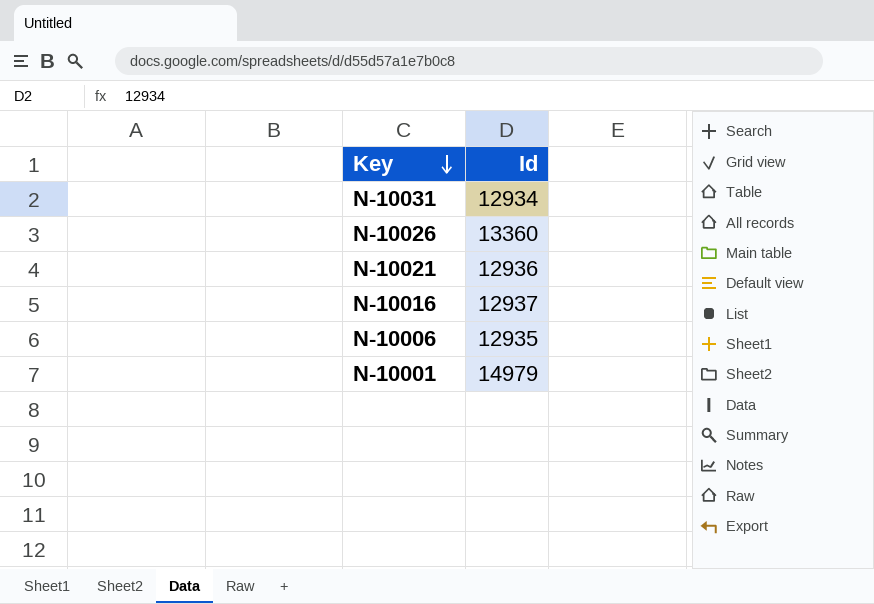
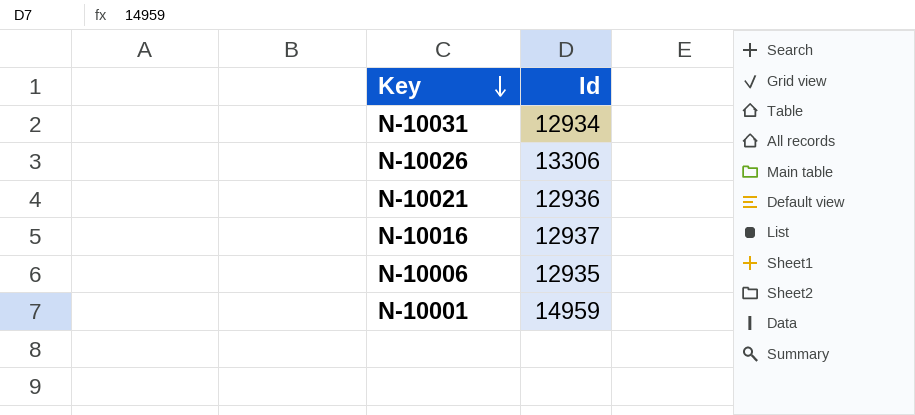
N-10026 | Id: 13360 -> 13306
N-10001 | Id: 14979 -> 14959

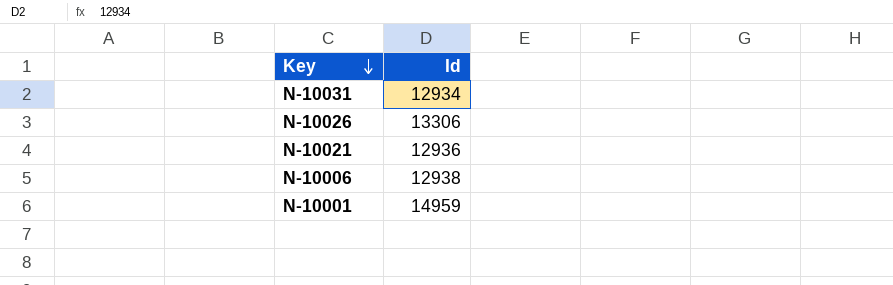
row N-10016: 12937 -> none
N-10006 | Id: 12935 -> 12938

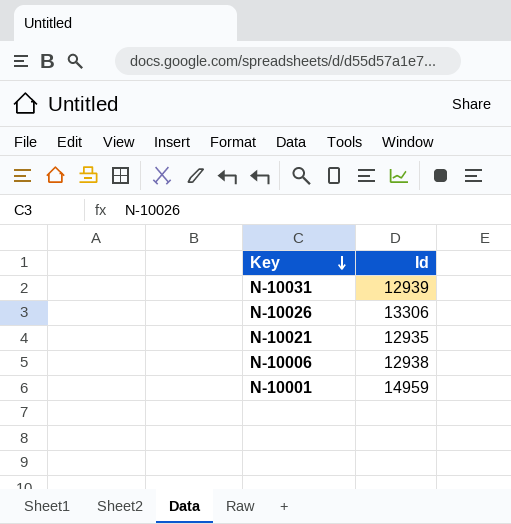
N-10031 | Id: 12934 -> 12939
N-10021 | Id: 12936 -> 12935

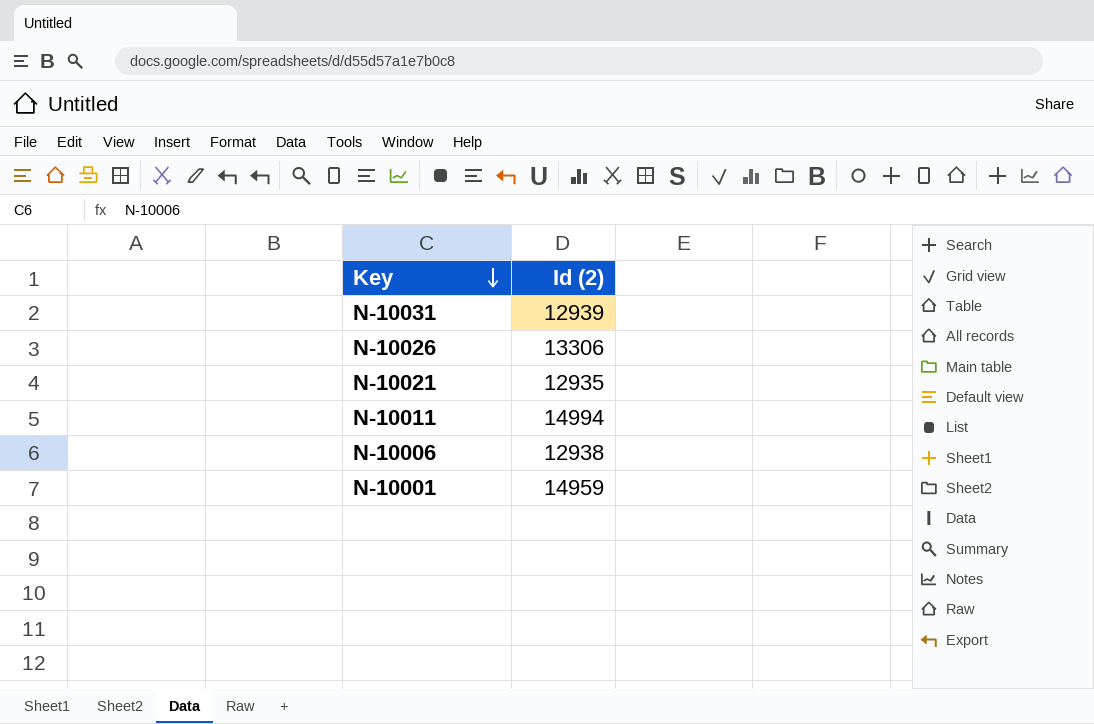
column name: Id -> Id (2)
row N-10011: none -> 14994

